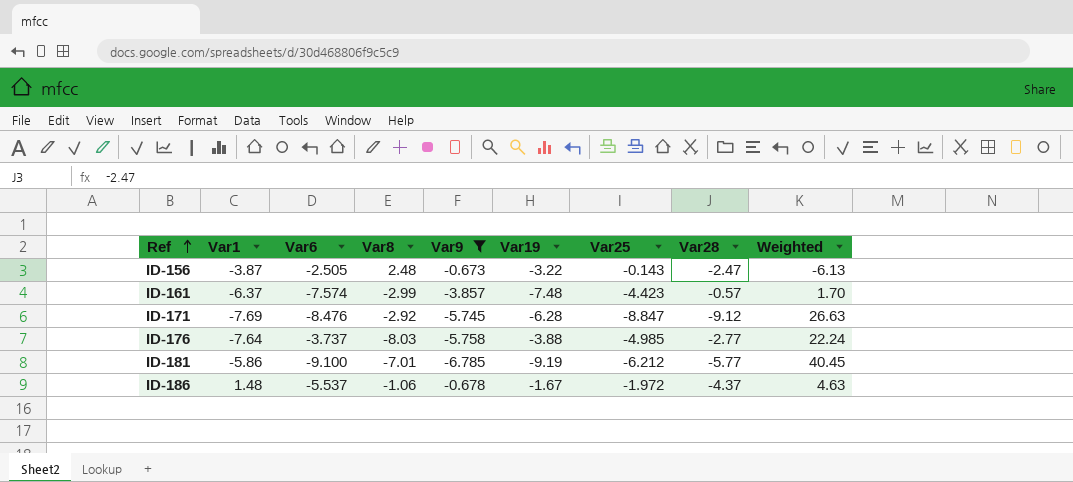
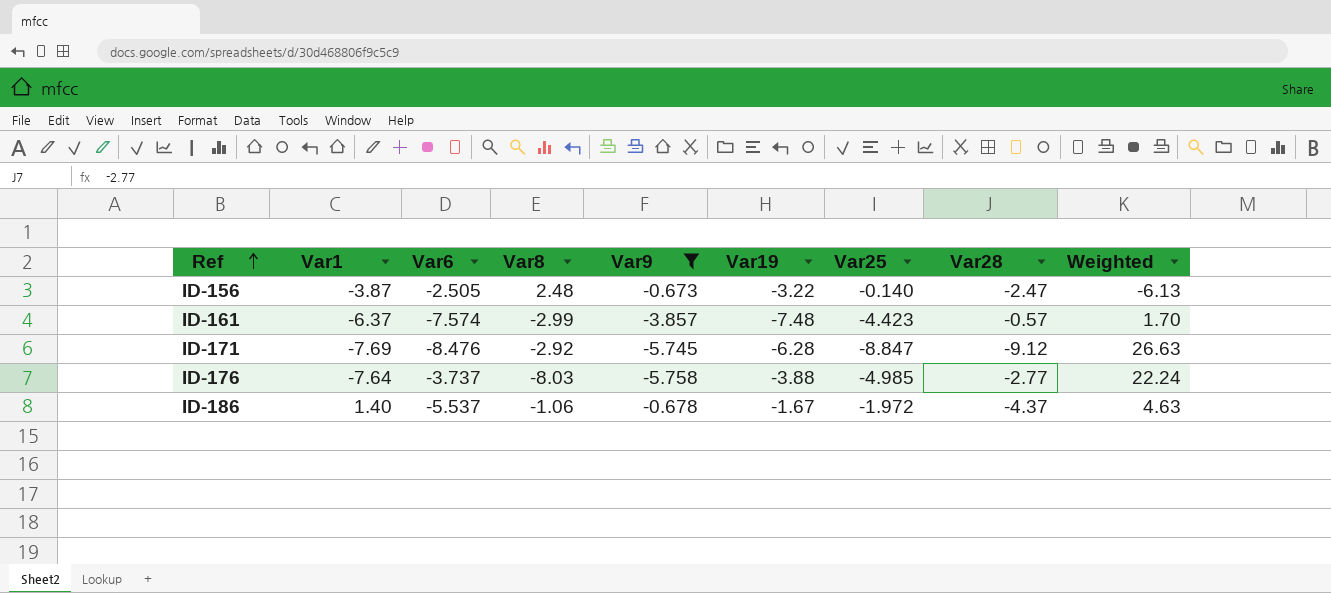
row ID-181: -5.86 | -9.100 | -7.01 | -6.785 | -9.19 | -6.212 | -5.77 | 40.45 -> none
ID-156 | Var25: -0.143 -> -0.140
ID-186 | Var1: 1.48 -> 1.40

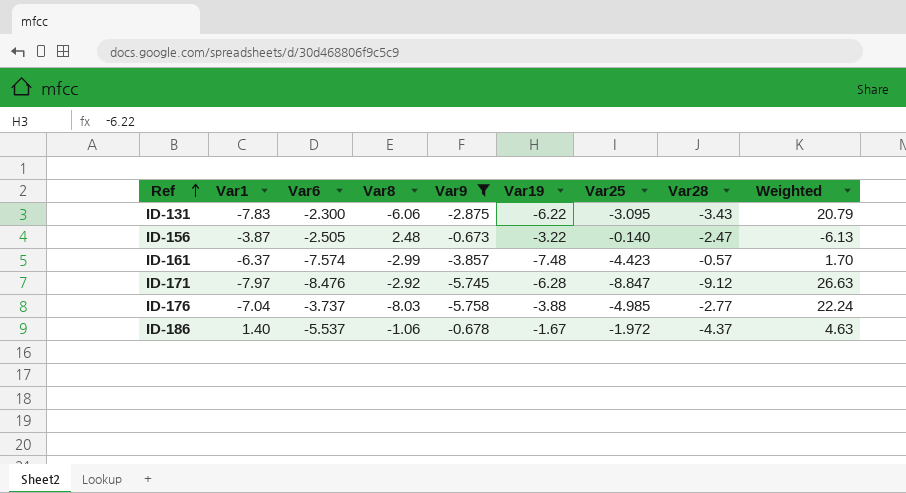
row ID-131: none -> -7.83 | -2.300 | -6.06 | -2.875 | -6.22 | -3.095 | -3.43 | 20.79
ID-171 | Var1: -7.69 -> -7.97
ID-176 | Var1: -7.64 -> -7.04

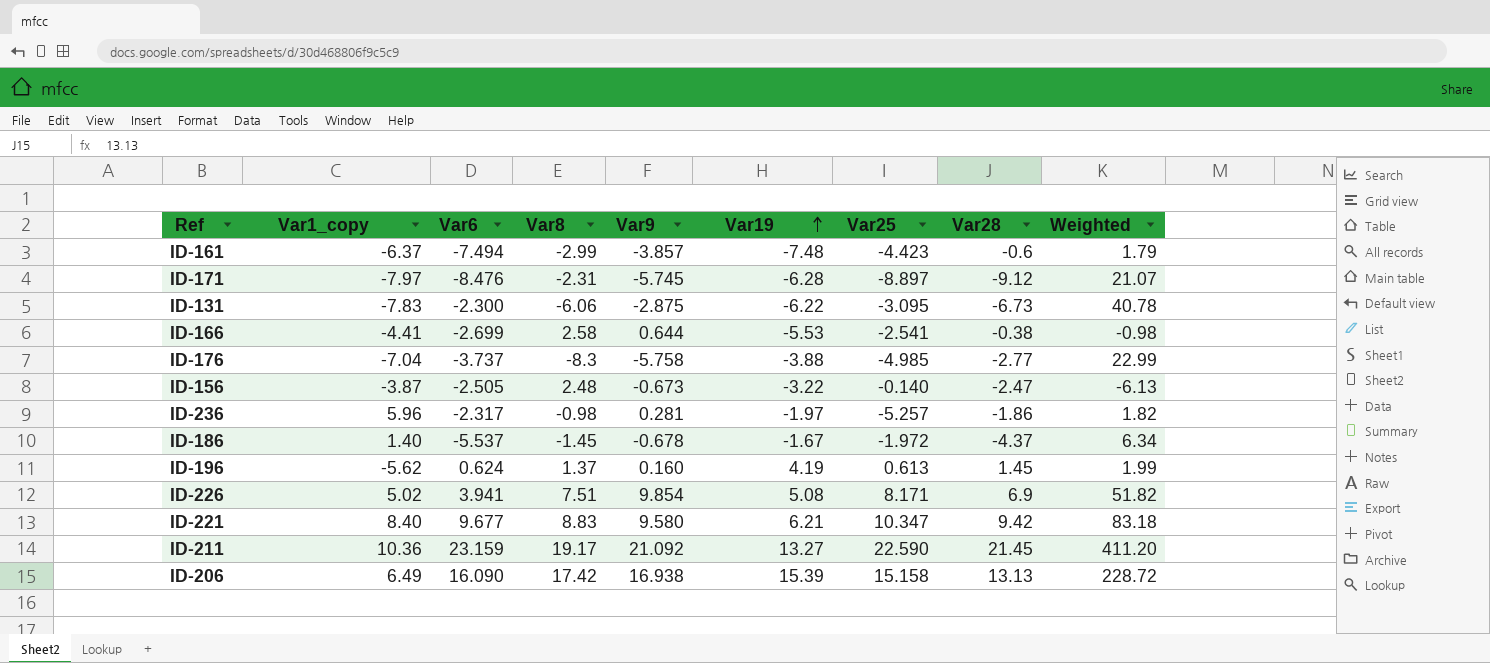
filter: Var9 <= -0.673 -> none
row order: Ref ascending -> Var19 ascending
column name: Var1 -> Var1_copy
ID-161 | Var6: -7.574 -> -7.494
ID-161 | Var28: -0.57 -> -0.6
ID-161 | Weighted: 1.70 -> 1.79
ID-171 | Var8: -2.92 -> -2.31
ID-171 | Var25: -8.847 -> -8.897
ID-171 | Weighted: 26.63 -> 21.07
ID-131 | Var28: -3.43 -> -6.73
ID-131 | Weighted: 20.79 -> 40.78
ID-176 | Var8: -8.03 -> -8.3
ID-176 | Weighted: 22.24 -> 22.99
ID-186 | Var8: -1.06 -> -1.45
ID-186 | Weighted: 4.63 -> 6.34

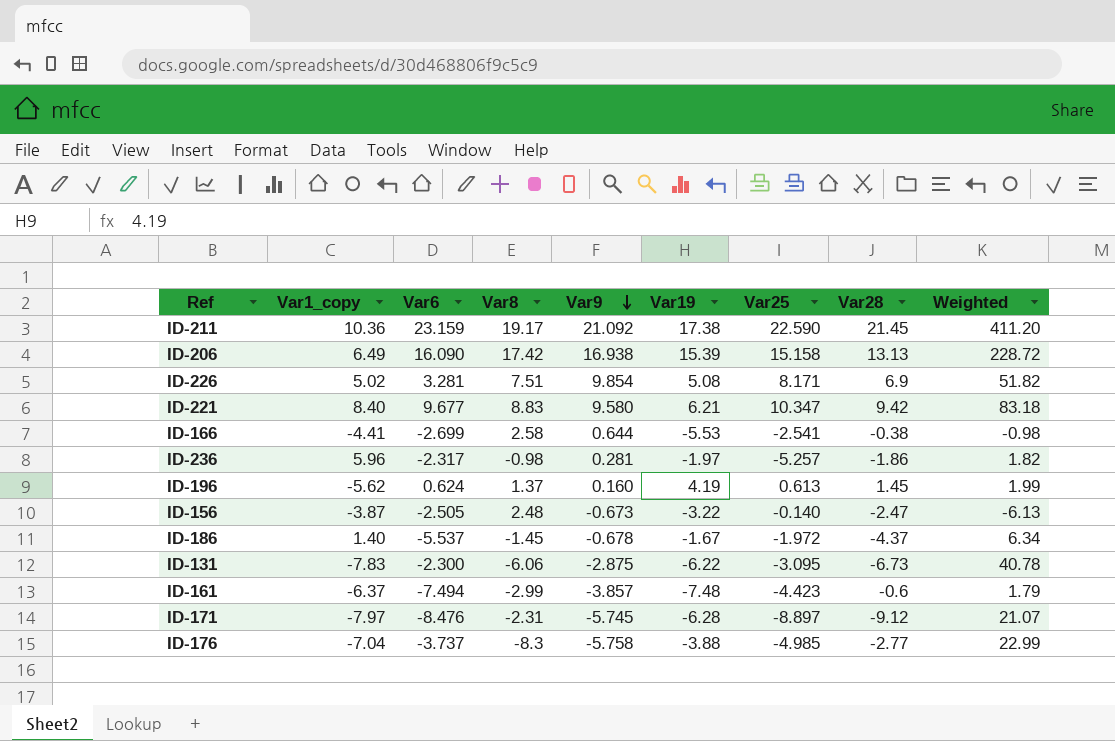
row order: Var19 ascending -> Var9 descending
ID-211 | Var19: 13.27 -> 17.38
ID-226 | Var6: 3.941 -> 3.281

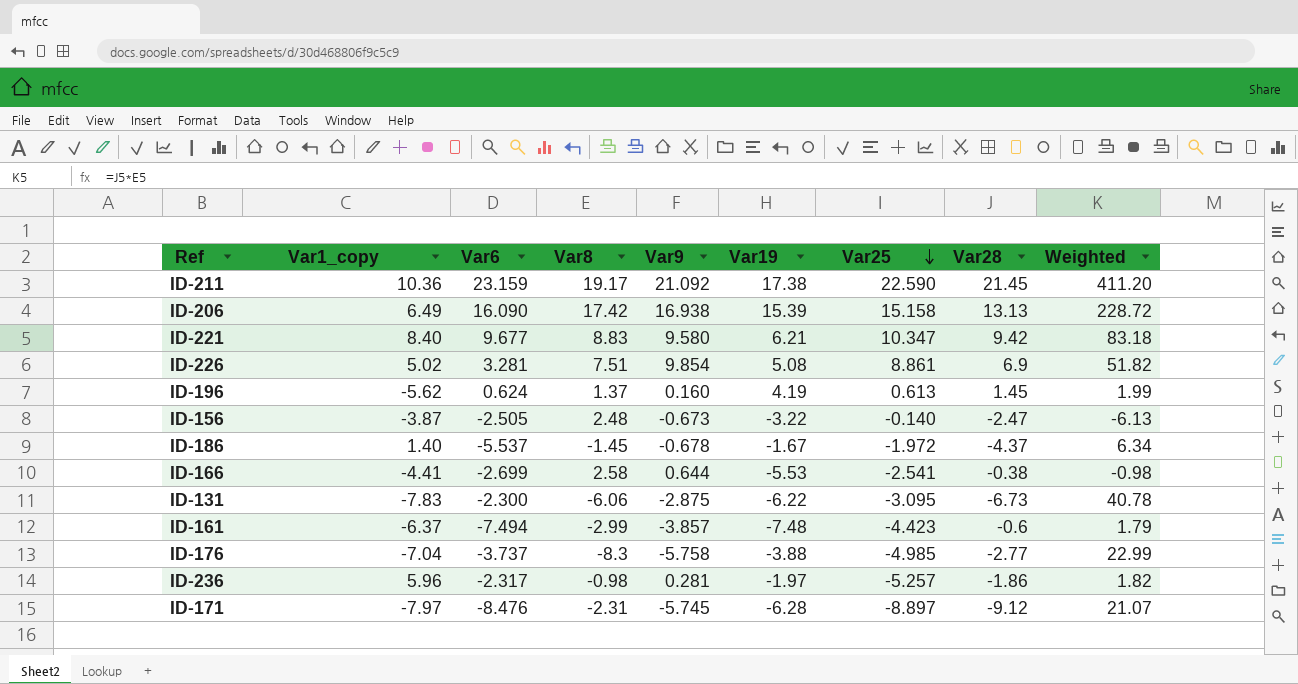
row order: Var9 descending -> Var25 descending
ID-226 | Var25: 8.171 -> 8.861

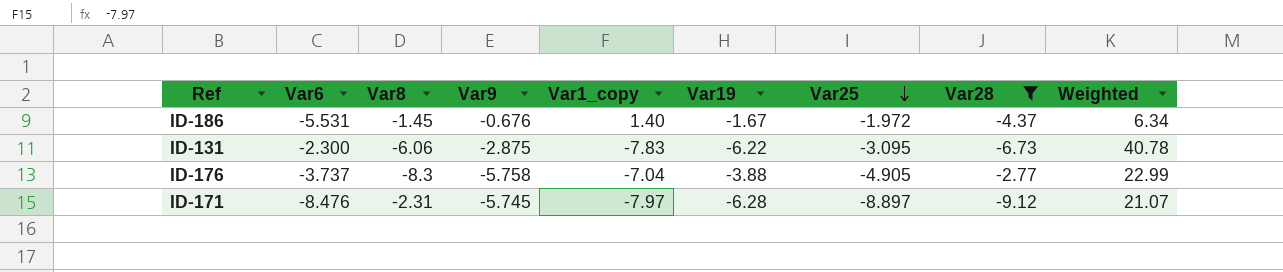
filter: none -> Var28 <= -2.77
column Var1_copy | position: 2 -> 5
ID-186 | Var6: -5.537 -> -5.531
ID-186 | Var9: -0.678 -> -0.676
ID-176 | Var25: -4.985 -> -4.905

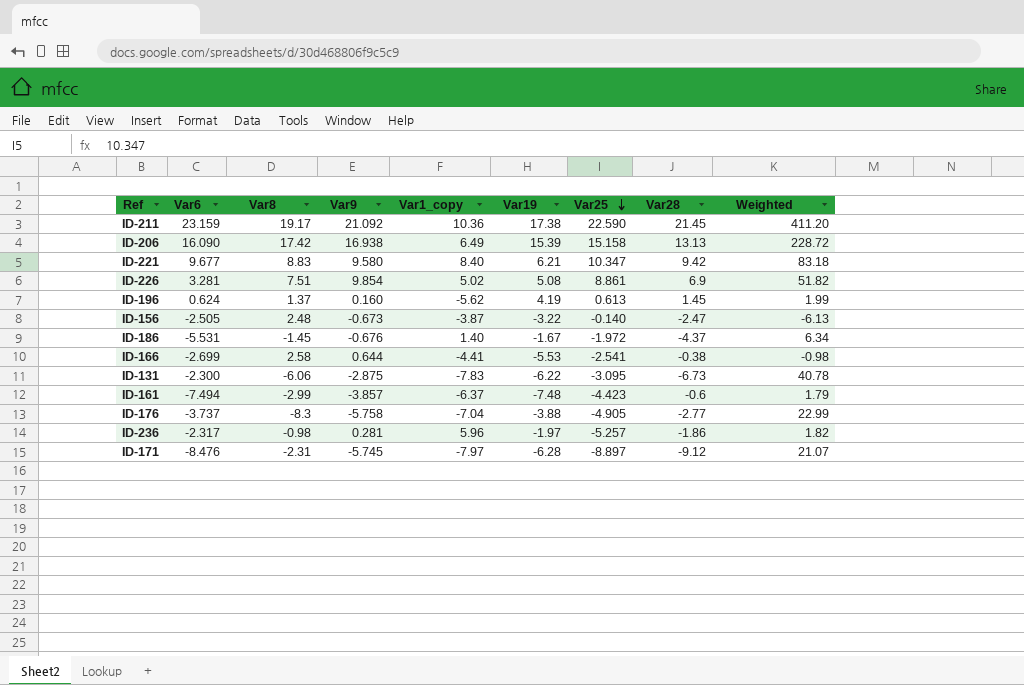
filter: Var28 <= -2.77 -> none

